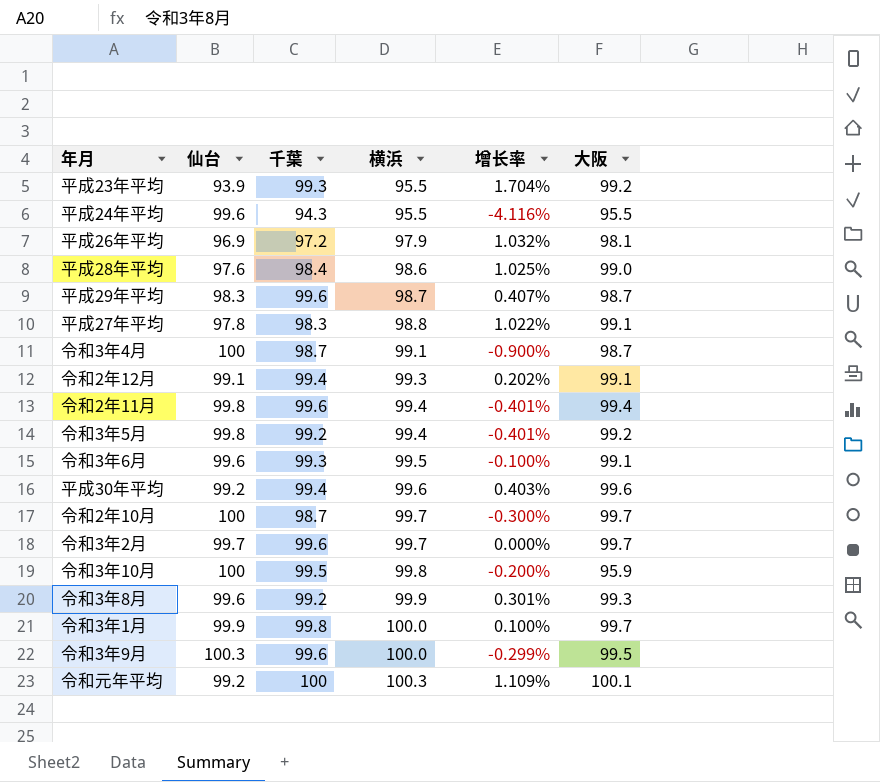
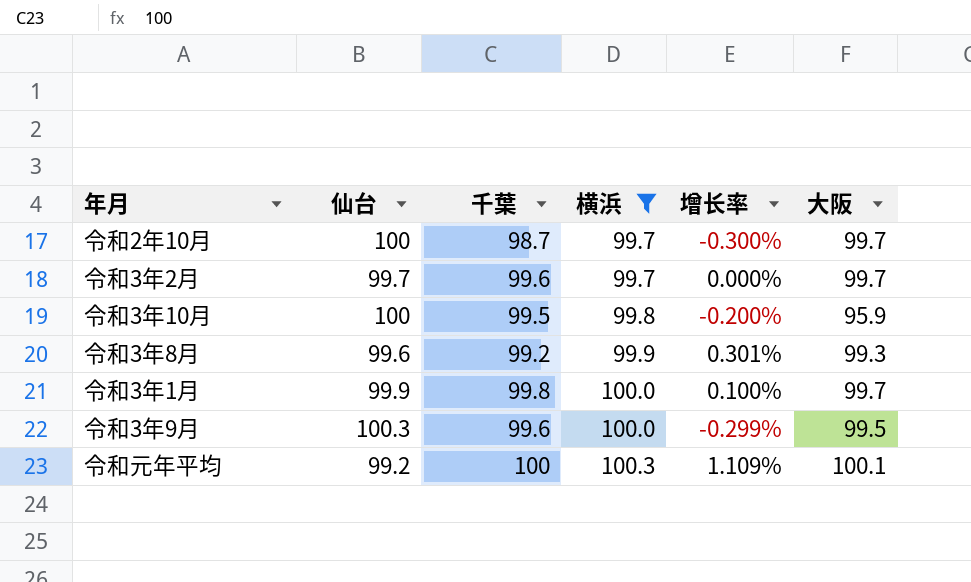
filter: none -> 横浜 >= 99.7

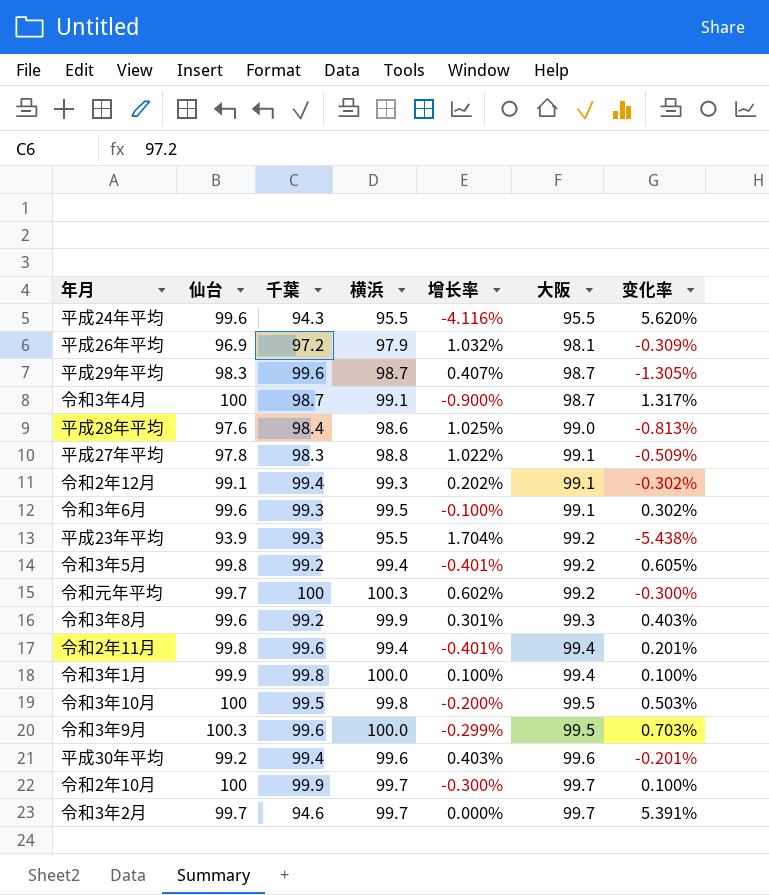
filter: 横浜 >= 99.7 -> none
row order: 横浜 ascending -> 大阪 ascending
column 变化率 | formula: none -> ([仙台] - [千葉]) / [千葉]
令和元年平均 | 仙台: 99.2 -> 99.7
令和元年平均 | 增长率: 1.109% -> 0.602%
令和元年平均 | 大阪: 100.1 -> 99.2
令和3年1月 | 大阪: 99.7 -> 99.4
令和3年10月 | 大阪: 95.9 -> 99.5
令和2年10月 | 千葉: 98.7 -> 99.9
令和3年2月 | 千葉: 99.6 -> 94.6

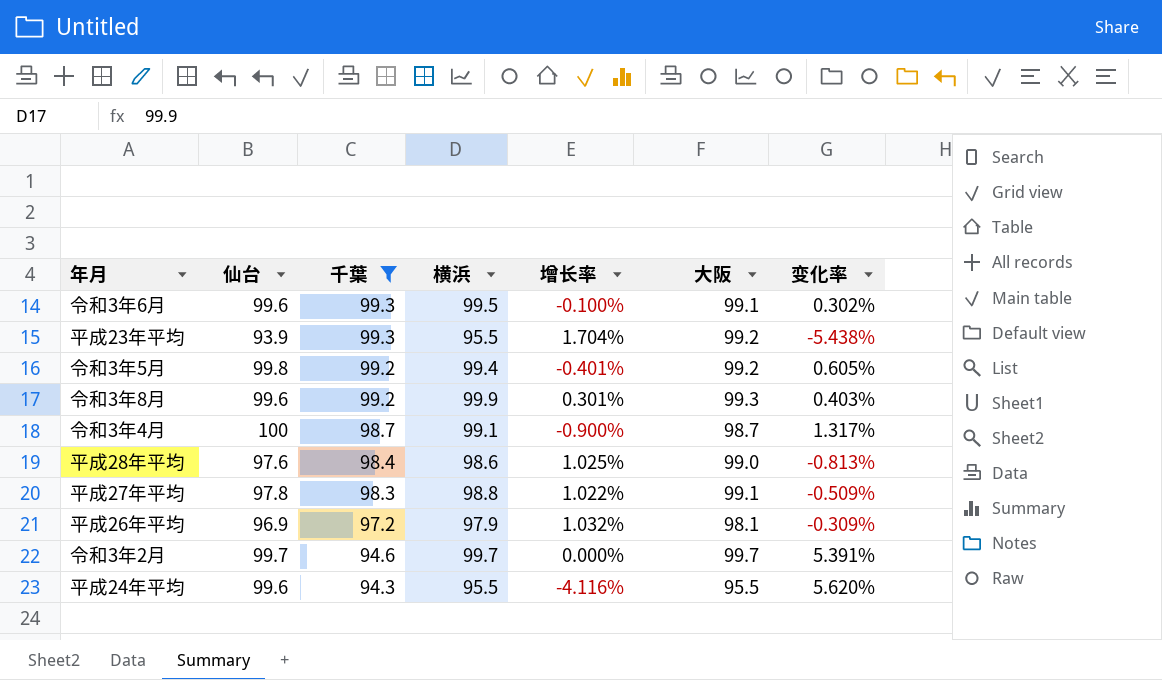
filter: none -> 千葉 <= 99.3
row order: 大阪 ascending -> 千葉 descending

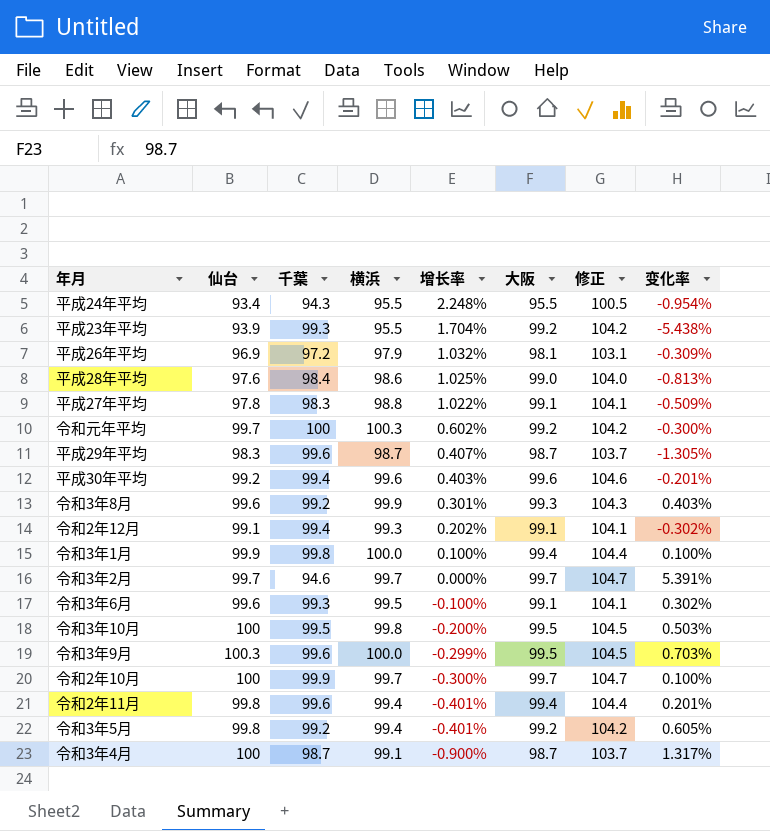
filter: 千葉 <= 99.3 -> none
row order: 千葉 descending -> 增长率 descending
column 修正 | formula: none -> [大阪] + 5
平成24年平均 | 仙台: 99.6 -> 93.4
平成24年平均 | 增长率: -4.116% -> 2.248%
平成24年平均 | 变化率: 5.620% -> -0.954%

